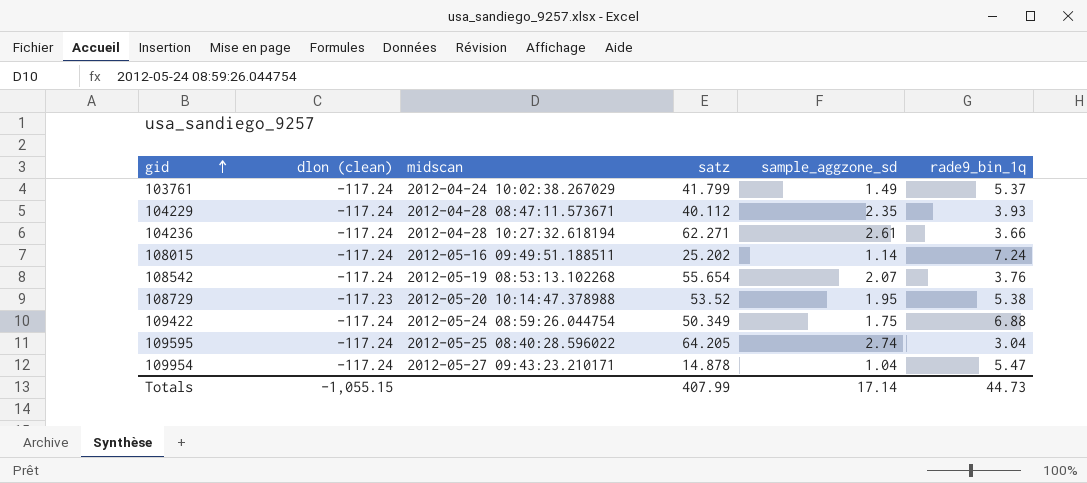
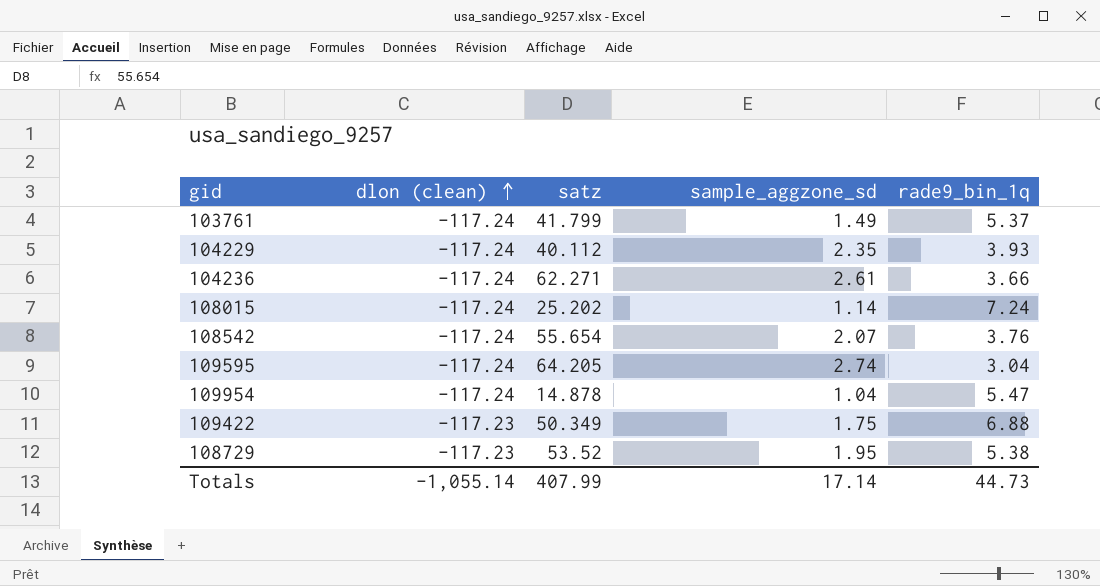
row order: gid ascending -> dlon (clean) ascending
column midscan | position: 3 -> none
109422 | dlon (clean): -117.24 -> -117.23
Totals | dlon (clean): -1,055.15 -> -1,055.14

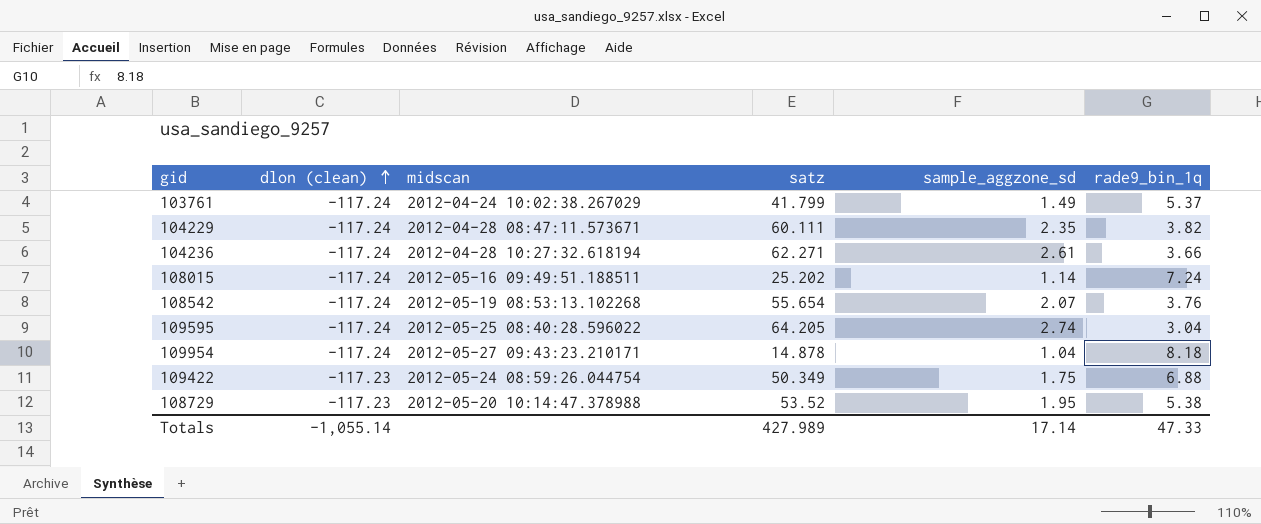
column midscan | position: none -> 3
104229 | satz: 40.112 -> 60.111
104229 | rade9_bin_1q: 3.93 -> 3.82
109954 | rade9_bin_1q: 5.47 -> 8.18
Totals | satz: 407.99 -> 427.989
Totals | rade9_bin_1q: 44.73 -> 47.33

